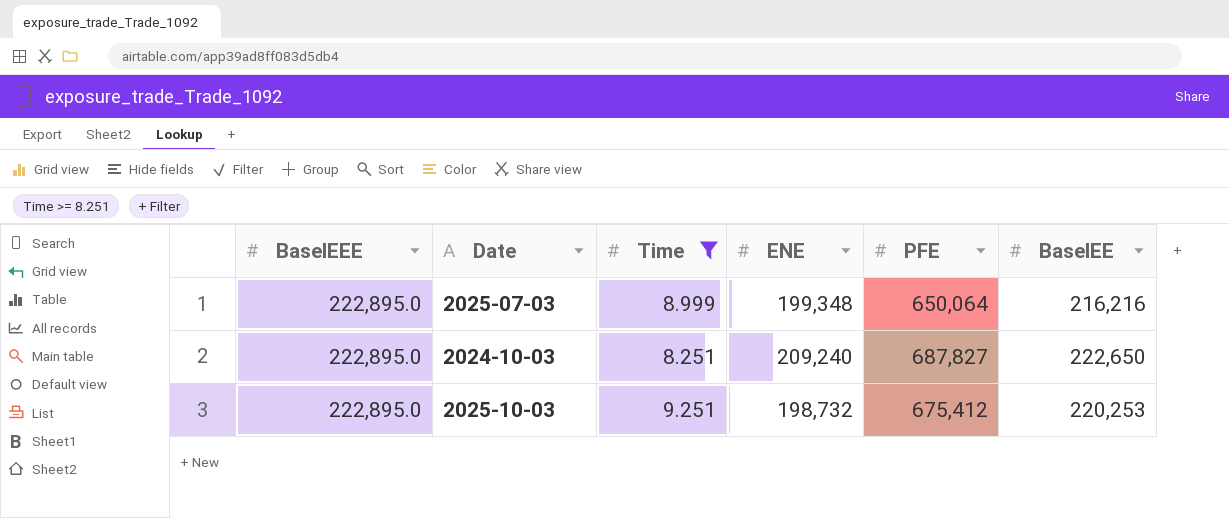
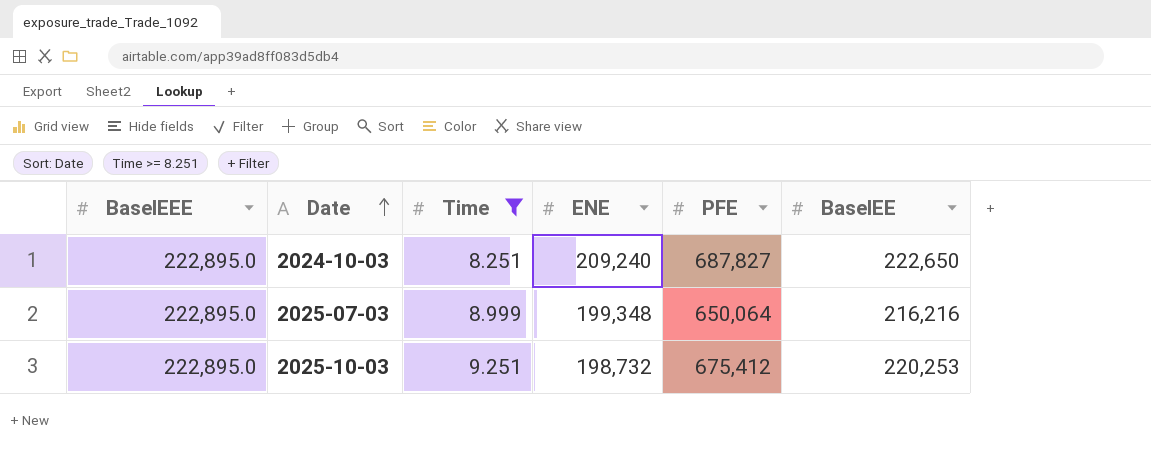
row order: none -> Date ascending

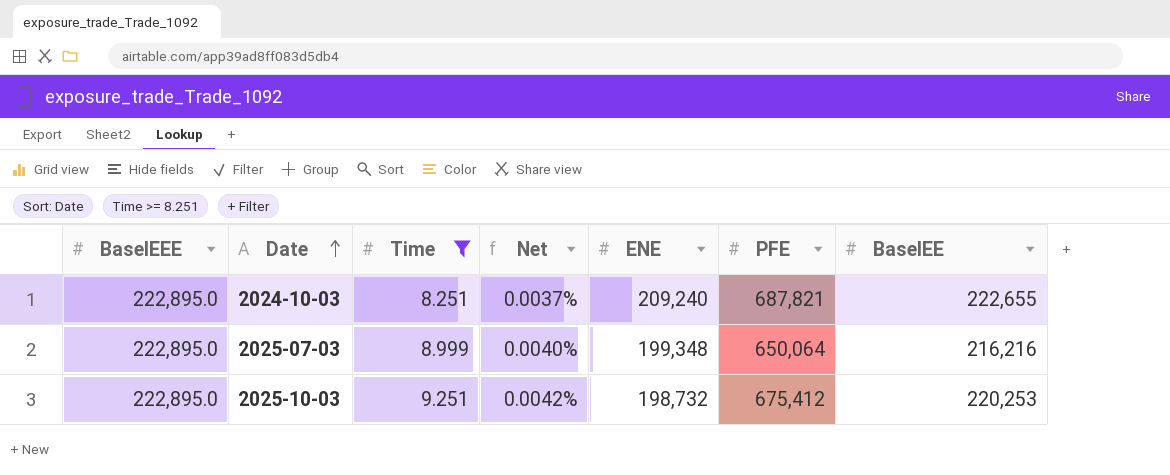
column Net | formula: none -> [Time] / [BaselEEE]
2024-10-03 | PFE: 687,827 -> 687,821
2024-10-03 | BaselEE: 222,650 -> 222,655

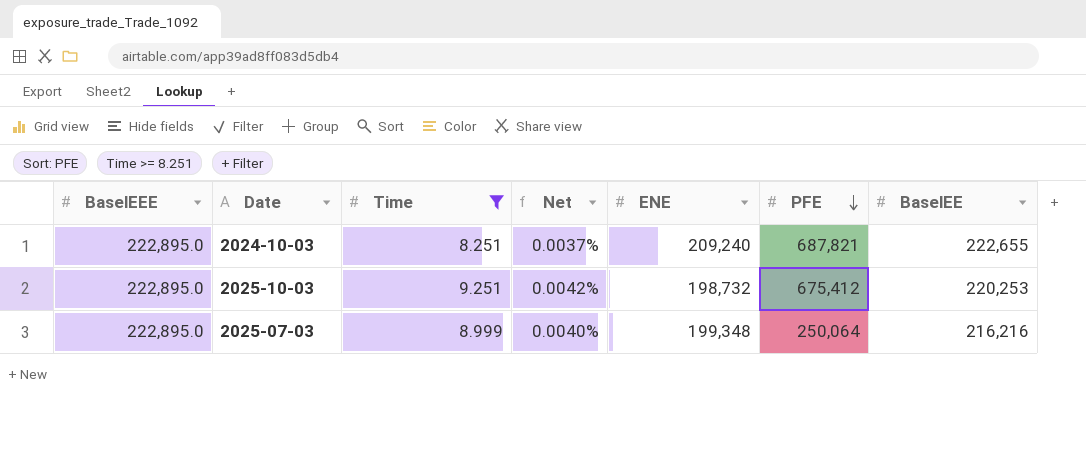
row order: Date ascending -> PFE descending
2025-07-03 | PFE: 650,064 -> 250,064

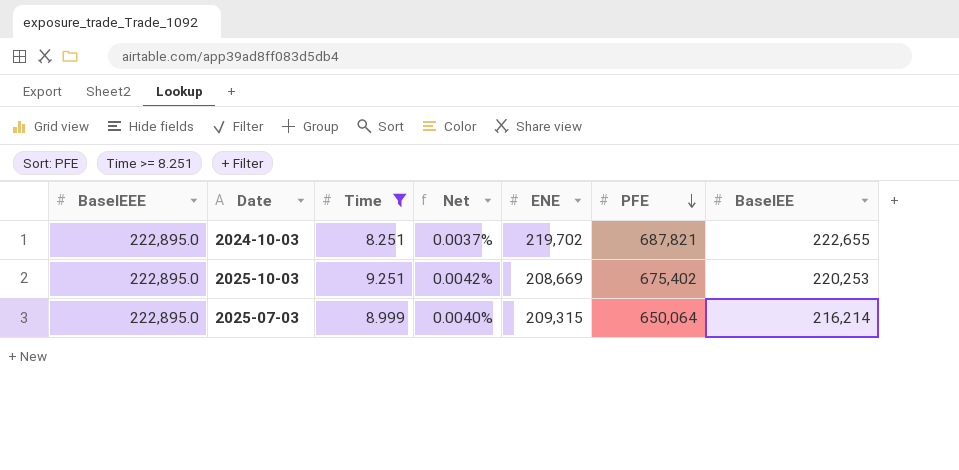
2024-10-03 | ENE: 209,240 -> 219,702
2025-10-03 | ENE: 198,732 -> 208,669
2025-10-03 | PFE: 675,412 -> 675,402
2025-07-03 | ENE: 199,348 -> 209,315
2025-07-03 | PFE: 250,064 -> 650,064
2025-07-03 | BaselEE: 216,216 -> 216,214

